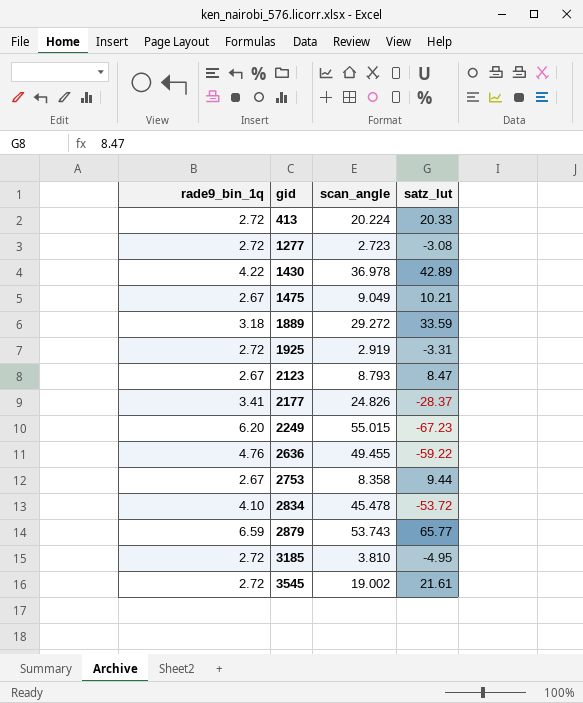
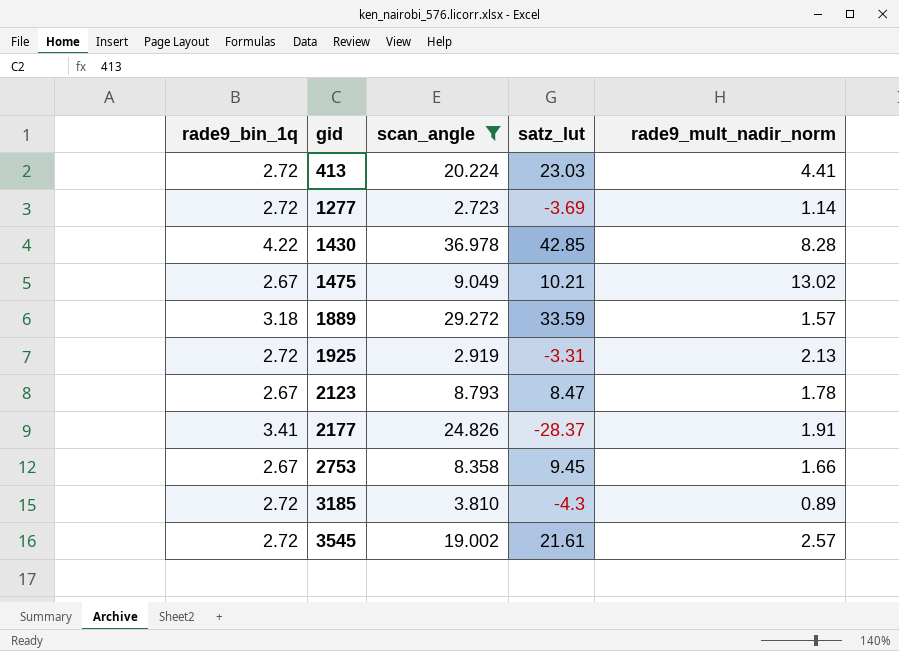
filter: none -> scan_angle <= 36.978
column rade9_mult_nadir_norm | position: none -> 5
413 | satz_lut: 20.33 -> 23.03
1277 | satz_lut: -3.08 -> -3.69
1430 | satz_lut: 42.89 -> 42.85
2753 | satz_lut: 9.44 -> 9.45
3185 | satz_lut: -4.95 -> -4.3

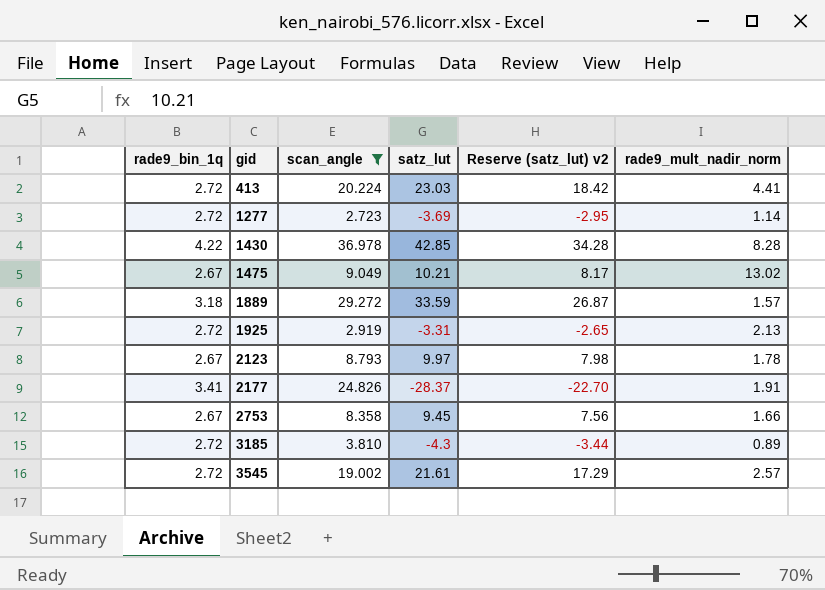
column Reserve (satz_lut) v2 | formula: none -> [satz_lut] * 0.8
2123 | satz_lut: 8.47 -> 9.97

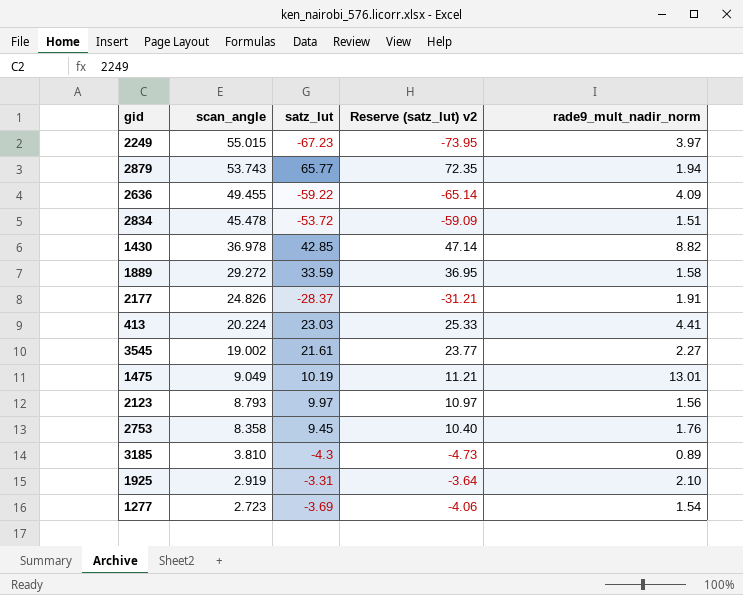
filter: scan_angle <= 36.978 -> none
row order: gid ascending -> scan_angle descending
column rade9_bin_1q | position: 1 -> none
column Reserve (satz_lut) v2 | formula: [satz_lut] * 0.8 -> [satz_lut] * 1.1
1430 | rade9_mult_nadir_norm: 8.28 -> 8.82
1889 | rade9_mult_nadir_norm: 1.57 -> 1.58
3545 | rade9_mult_nadir_norm: 2.57 -> 2.27
1475 | satz_lut: 10.21 -> 10.19
1475 | rade9_mult_nadir_norm: 13.02 -> 13.01
2123 | rade9_mult_nadir_norm: 1.78 -> 1.56
2753 | rade9_mult_nadir_norm: 1.66 -> 1.76
1925 | rade9_mult_nadir_norm: 2.13 -> 2.10
1277 | rade9_mult_nadir_norm: 1.14 -> 1.54

